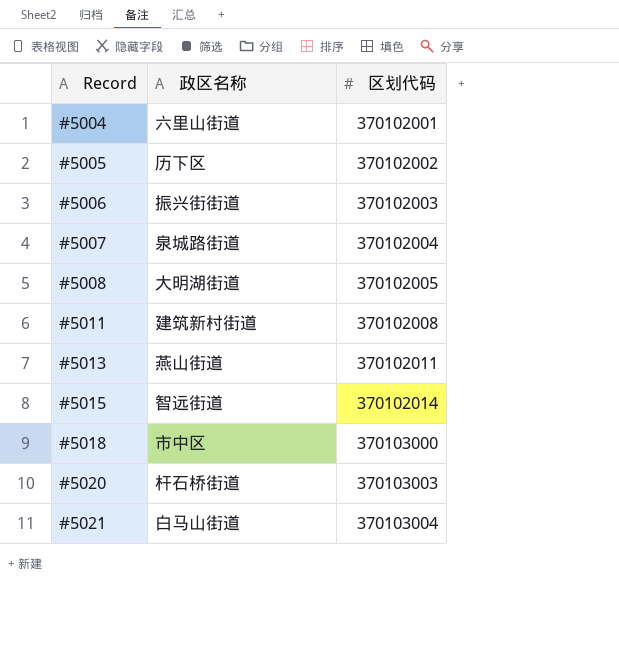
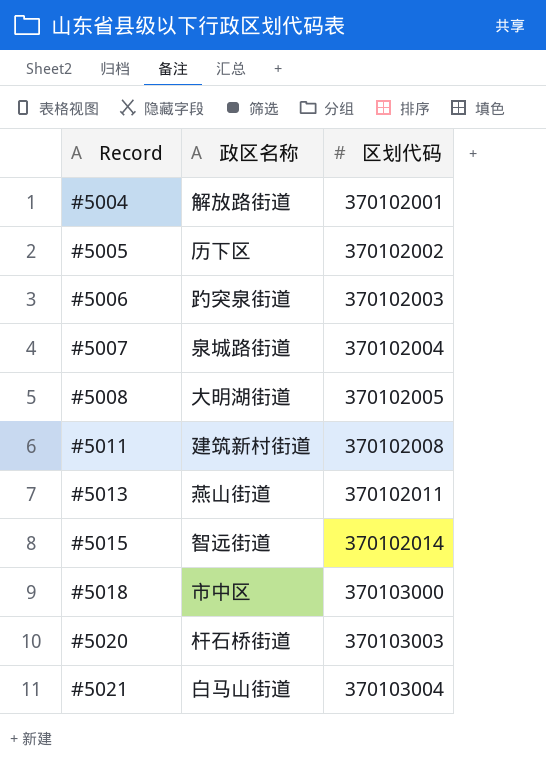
#5004 | 政区名称: 六里山街道 -> 解放路街道
#5006 | 政区名称: 振兴街街道 -> 趵突泉街道

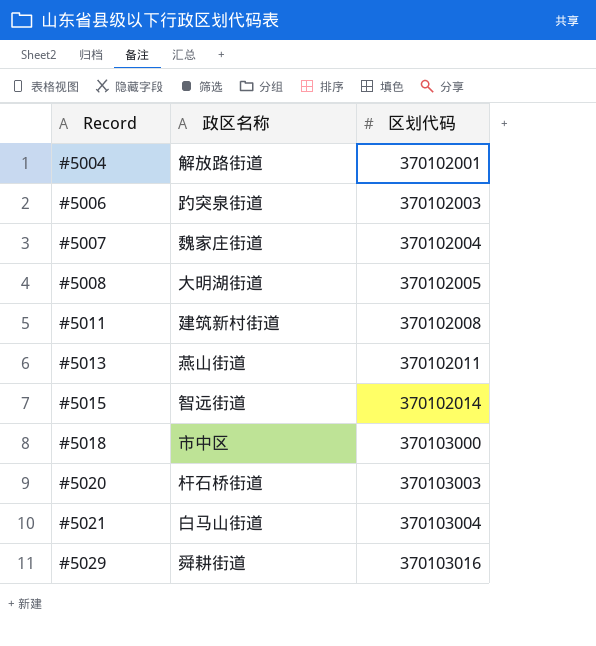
row #5005: 历下区 | 370102002 -> none
#5007 | 政区名称: 泉城路街道 -> 魏家庄街道
row #5029: none -> 舜耕街道 | 370103016

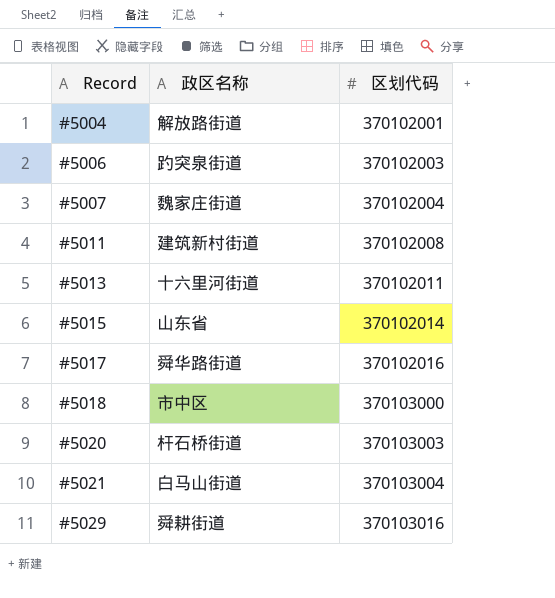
row #5008: 大明湖街道 | 370102005 -> none
#5013 | 政区名称: 燕山街道 -> 十六里河街道
#5015 | 政区名称: 智远街道 -> 山东省
row #5017: none -> 舜华路街道 | 370102016

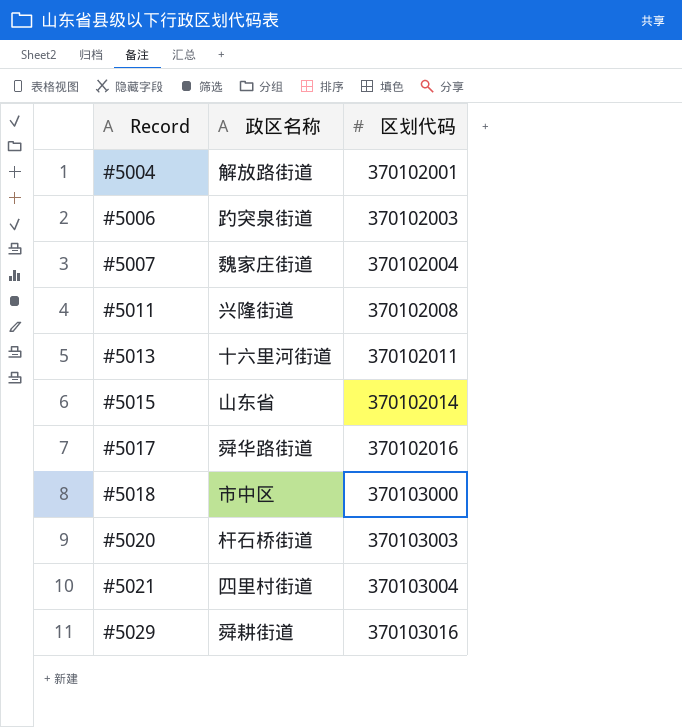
#5011 | 政区名称: 建筑新村街道 -> 兴隆街道
#5021 | 政区名称: 白马山街道 -> 四里村街道

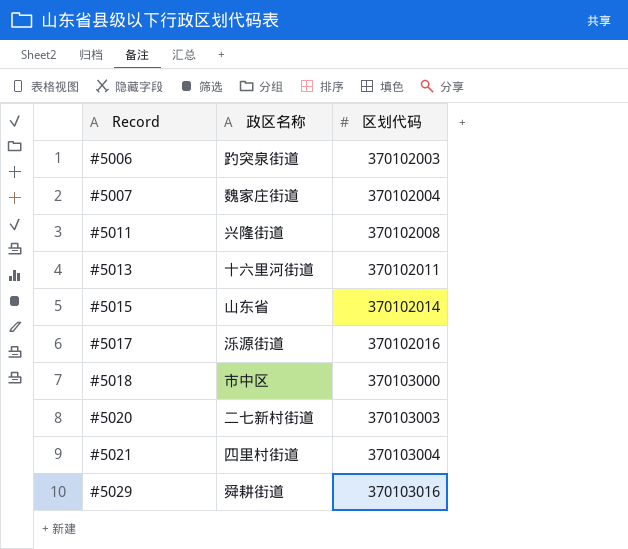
row #5004: 解放路街道 | 370102001 -> none
#5017 | 政区名称: 舜华路街道 -> 泺源街道
#5020 | 政区名称: 杆石桥街道 -> 二七新村街道

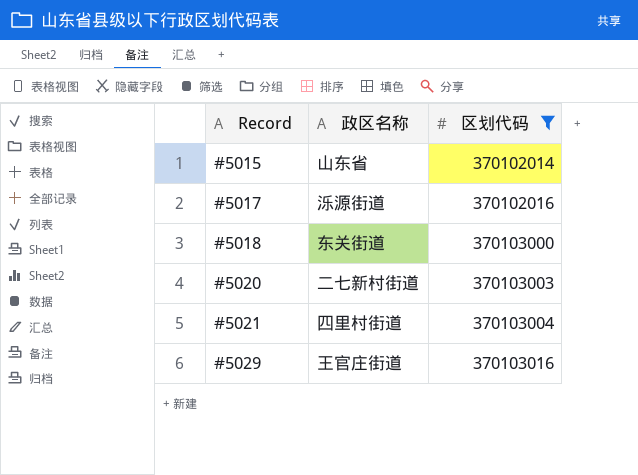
filter: none -> 区划代码 >= 370102014
#5018 | 政区名称: 市中区 -> 东关街道
#5029 | 政区名称: 舜耕街道 -> 王官庄街道

